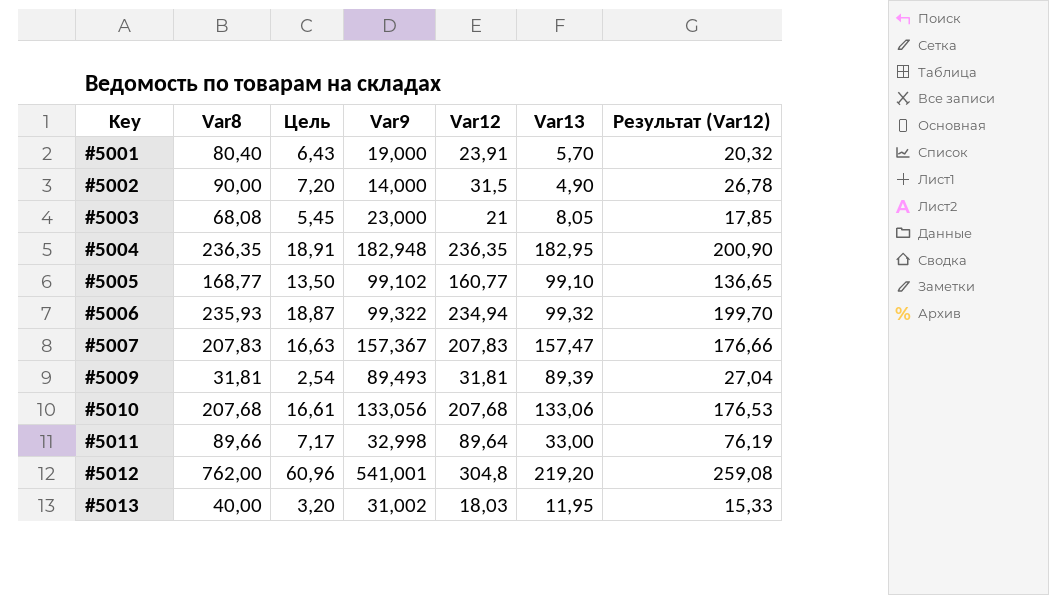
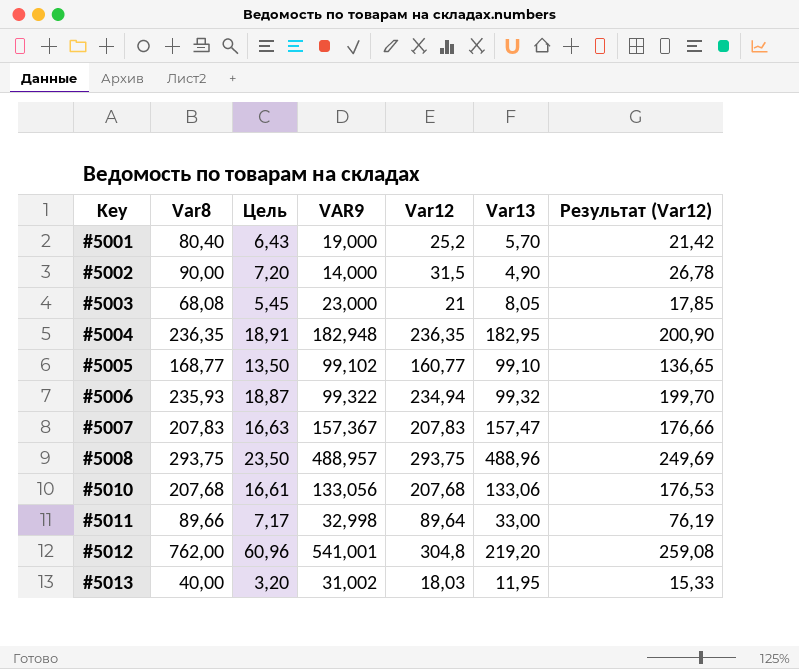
column name: Var9 -> VAR9
row #5009: 31,81 | 2,54 | 89,493 | 31,81 | 89,39 | 27,04 -> none
#5001 | Var12: 23,91 -> 25,2
#5001 | Результат (Var12): 20,32 -> 21,42
row #5008: none -> 293,75 | 23,50 | 488,957 | 293,75 | 488,96 | 249,69

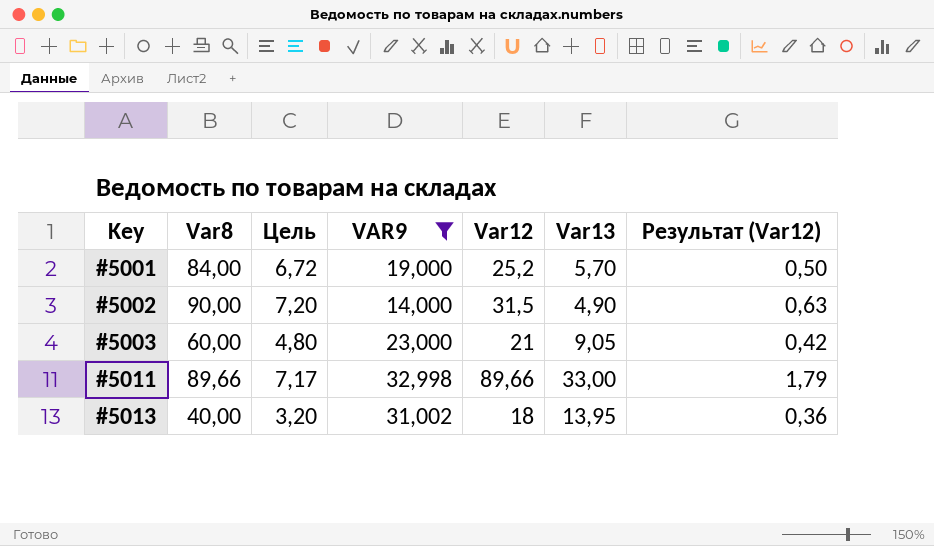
filter: none -> VAR9 <= 32,998
column Результат (Var12) | formula: [Var12] * 0,85 -> [Var12] * 0,02
#5001 | Var8: 80,40 -> 84,00
#5001 | Цель: 6,43 -> 6,72
#5003 | Var8: 68,08 -> 60,00
#5003 | Цель: 5,45 -> 4,80
#5003 | Var13: 8,05 -> 9,05
#5011 | Var12: 89,64 -> 89,66
#5013 | Var12: 18,03 -> 18
#5013 | Var13: 11,95 -> 13,95

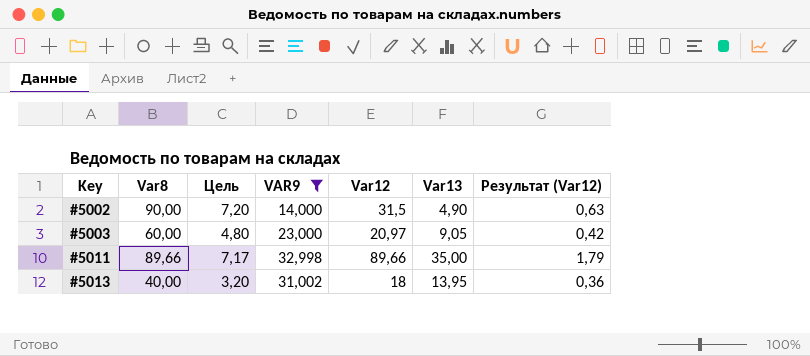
row #5001: 84,00 | 6,72 | 19,000 | 25,2 | 5,70 | 0,50 -> none
#5003 | Var12: 21 -> 20,97
#5011 | Var13: 33,00 -> 35,00

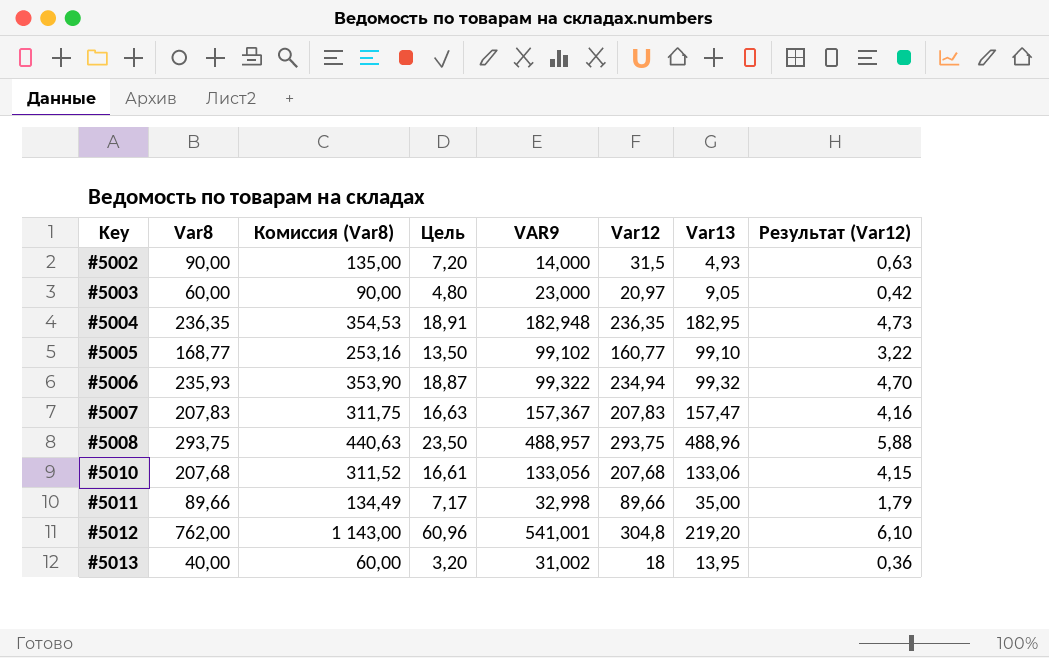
filter: VAR9 <= 32,998 -> none
column Комиссия (Var8) | formula: none -> [Var8] * 1,5
#5002 | Var13: 4,90 -> 4,93

